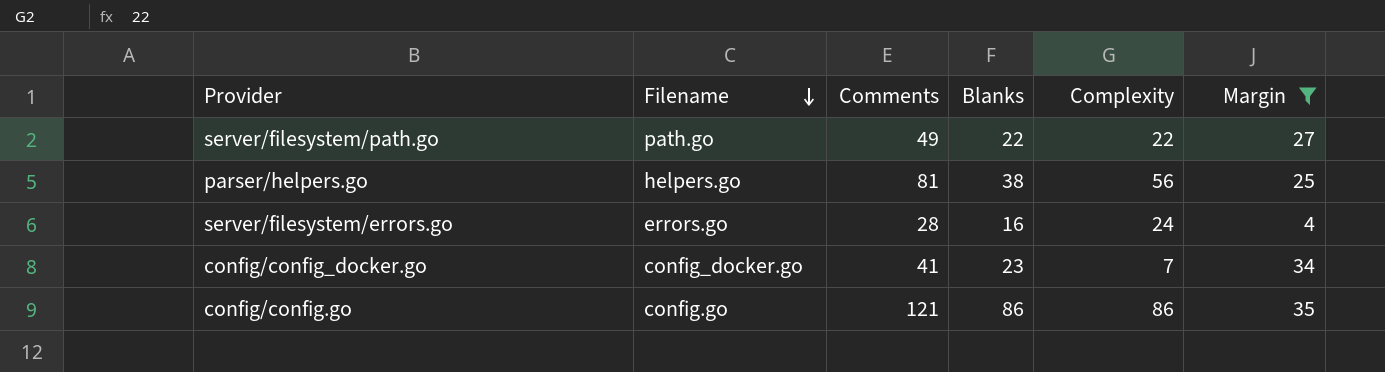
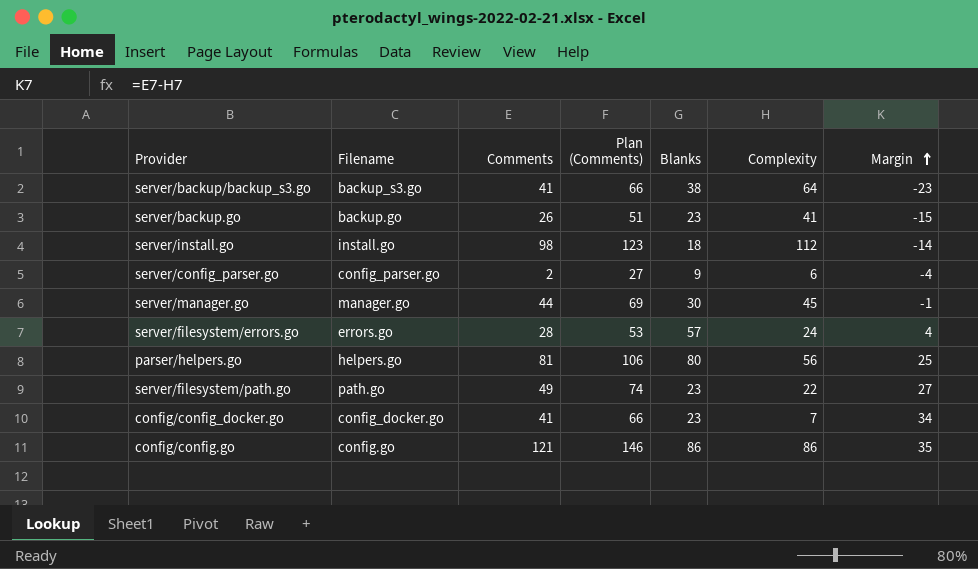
filter: Margin >= 4 -> none
row order: Filename descending -> Margin ascending
column Plan (Comments) | formula: none -> [Comments] + 25
server/filesystem/errors.go | Blanks: 16 -> 57
parser/helpers.go | Blanks: 38 -> 80
server/filesystem/path.go | Blanks: 22 -> 23

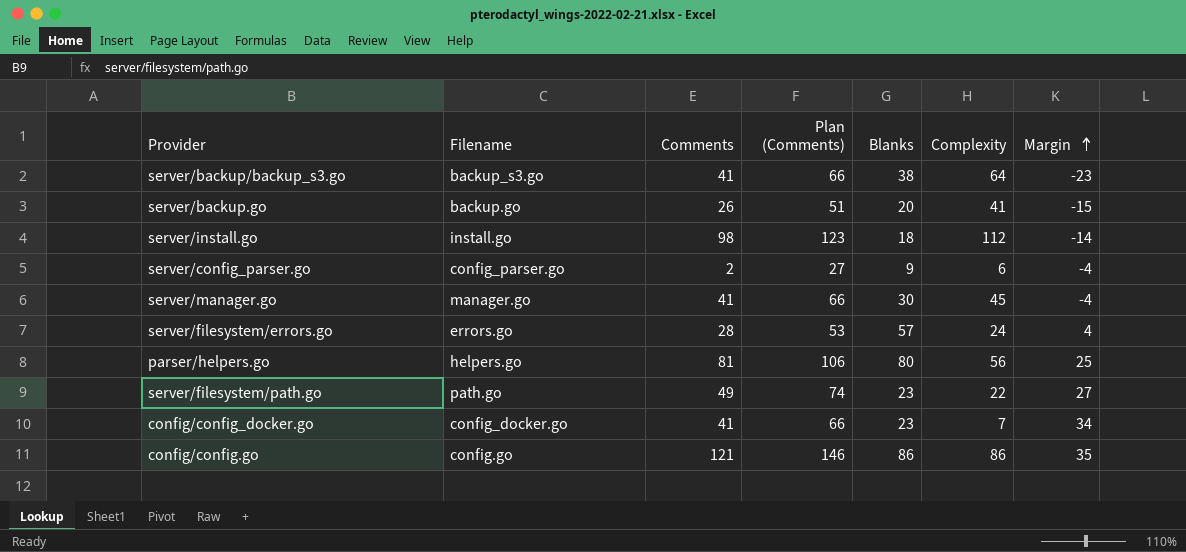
server/backup.go | Blanks: 23 -> 20
server/manager.go | Comments: 44 -> 41
server/manager.go | Plan (Comments): 69 -> 66
server/manager.go | Margin: -1 -> -4

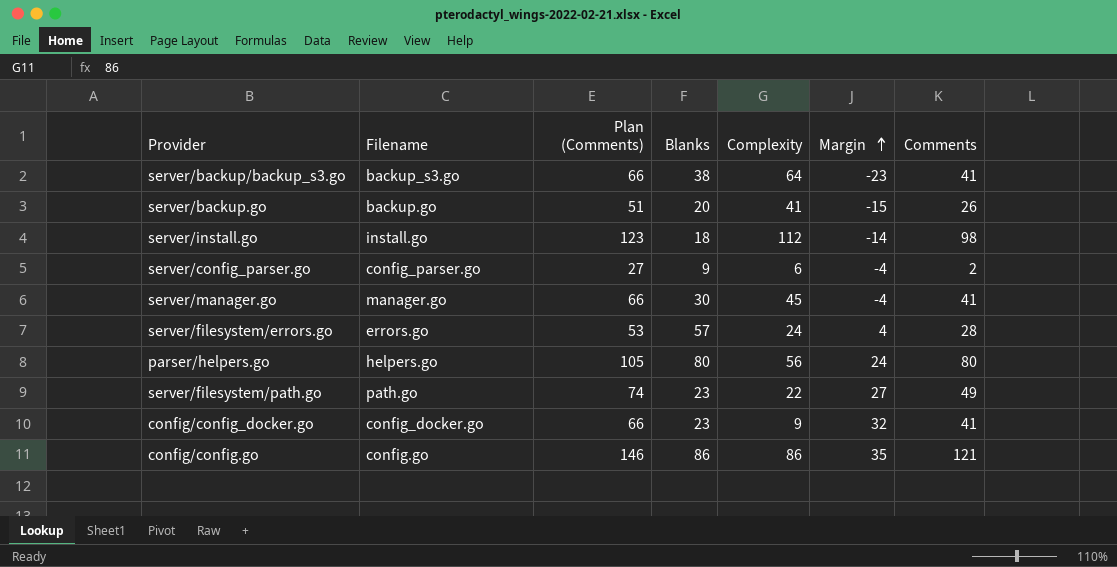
column Comments | position: 3 -> 7
parser/helpers.go | Plan (Comments): 106 -> 105
parser/helpers.go | Margin: 25 -> 24
parser/helpers.go | Comments: 81 -> 80
config/config_docker.go | Complexity: 7 -> 9
config/config_docker.go | Margin: 34 -> 32

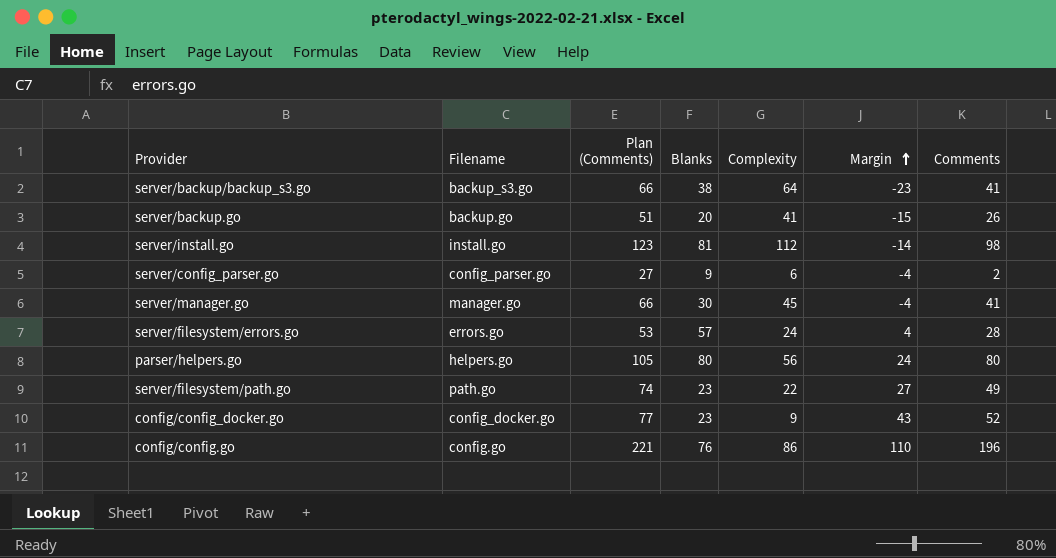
server/install.go | Blanks: 18 -> 81
config/config_docker.go | Plan (Comments): 66 -> 77
config/config_docker.go | Margin: 32 -> 43
config/config_docker.go | Comments: 41 -> 52
config/config.go | Plan (Comments): 146 -> 221
config/config.go | Blanks: 86 -> 76
config/config.go | Margin: 35 -> 110
config/config.go | Comments: 121 -> 196

